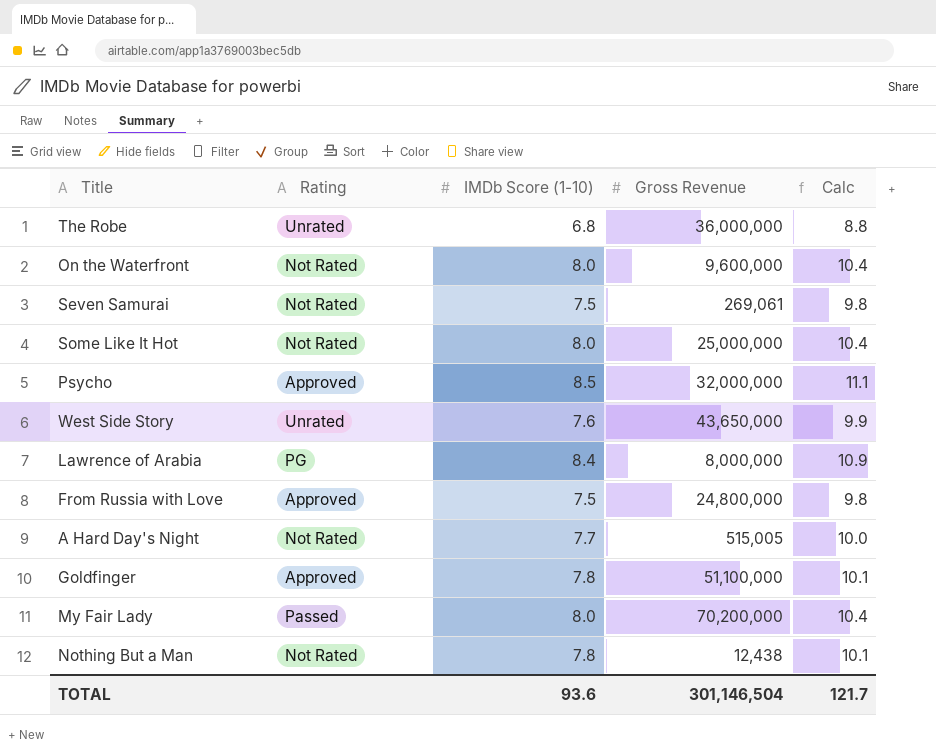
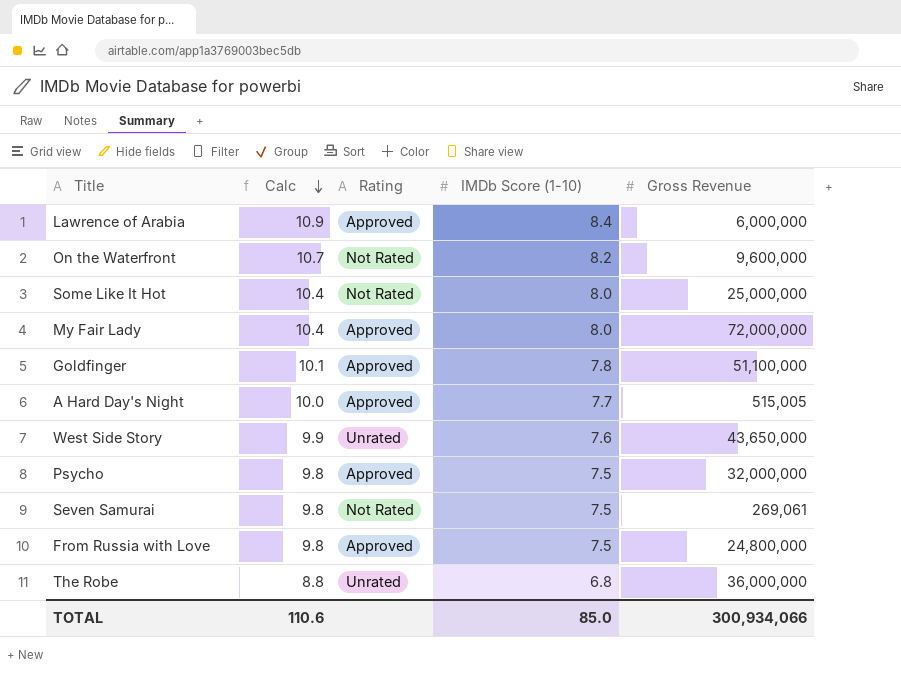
row order: none -> Calc descending
column Calc | position: 5 -> 2
row Nothing But a Man: Not Rated | 7.8 | 12,438 | 10.1 -> none
Lawrence of Arabia | Rating: PG -> Approved
Lawrence of Arabia | Gross Revenue: 8,000,000 -> 6,000,000
On the Waterfront | Calc: 10.4 -> 10.7
On the Waterfront | IMDb Score (1-10): 8.0 -> 8.2
My Fair Lady | Rating: Passed -> Approved
My Fair Lady | Gross Revenue: 70,200,000 -> 72,000,000
A Hard Day's Night | Rating: Not Rated -> Approved
Psycho | Calc: 11.1 -> 9.8
Psycho | IMDb Score (1-10): 8.5 -> 7.5
TOTAL | Calc: 121.7 -> 110.6
TOTAL | IMDb Score (1-10): 93.6 -> 85.0
TOTAL | Gross Revenue: 301,146,504 -> 300,934,066

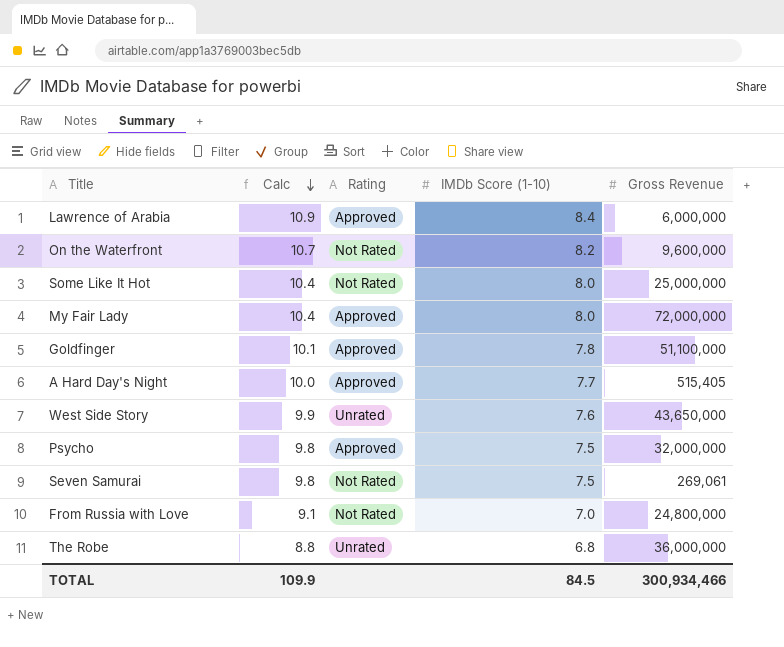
A Hard Day's Night | Gross Revenue: 515,005 -> 515,405
From Russia with Love | Calc: 9.8 -> 9.1
From Russia with Love | Rating: Approved -> Not Rated
From Russia with Love | IMDb Score (1-10): 7.5 -> 7.0
TOTAL | Calc: 110.6 -> 109.9
TOTAL | IMDb Score (1-10): 85.0 -> 84.5
TOTAL | Gross Revenue: 300,934,066 -> 300,934,466

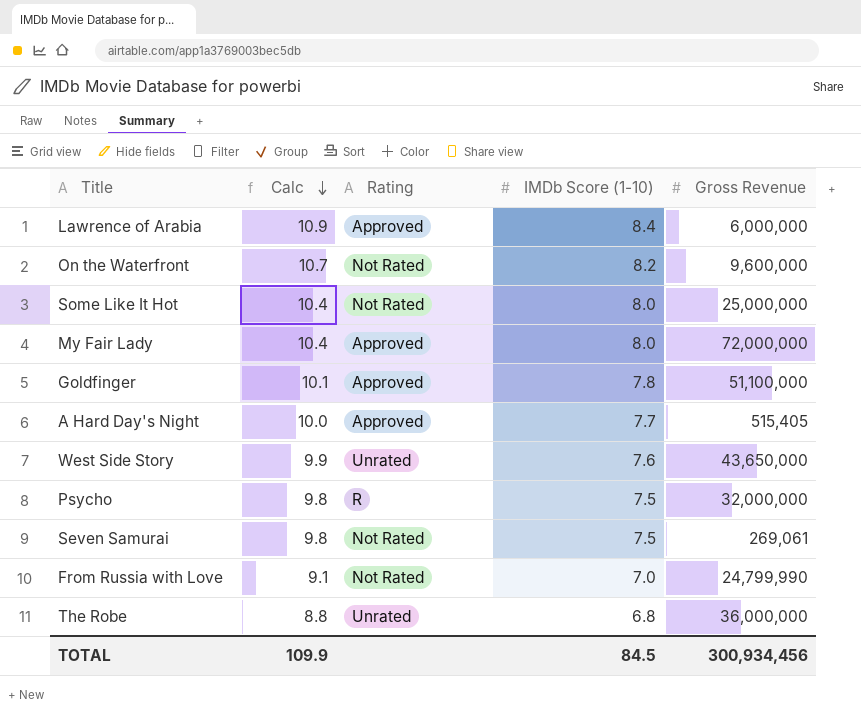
Psycho | Rating: Approved -> R
From Russia with Love | Gross Revenue: 24,800,000 -> 24,799,990
TOTAL | Gross Revenue: 300,934,466 -> 300,934,456

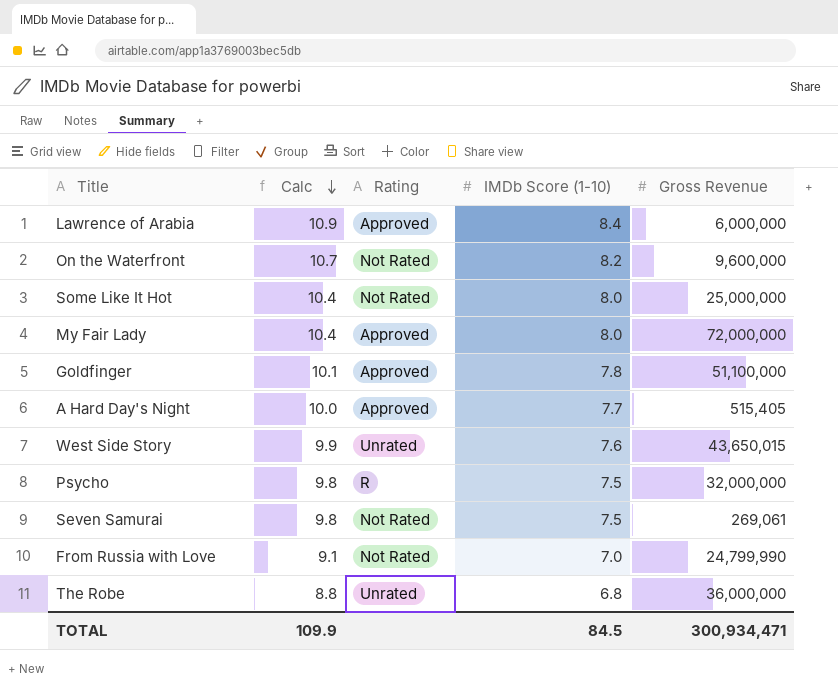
West Side Story | Gross Revenue: 43,650,000 -> 43,650,015
TOTAL | Gross Revenue: 300,934,456 -> 300,934,471

